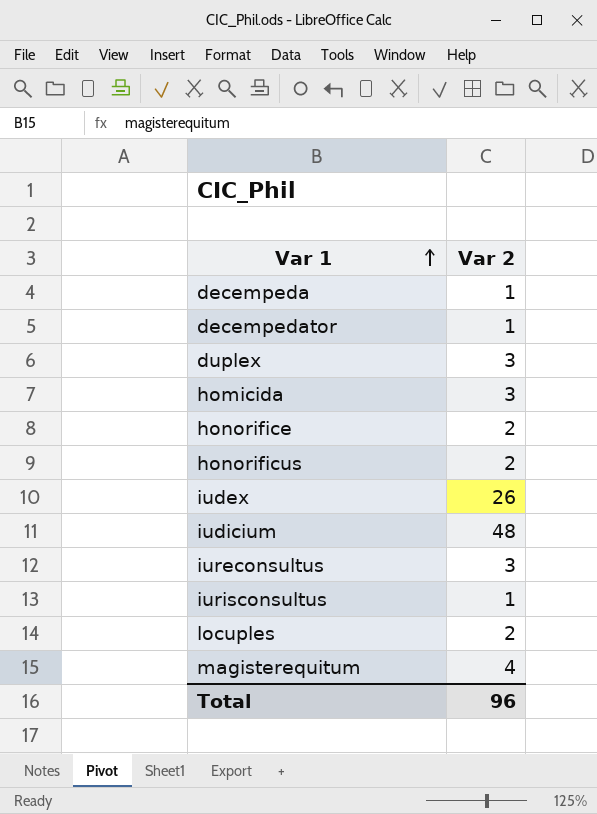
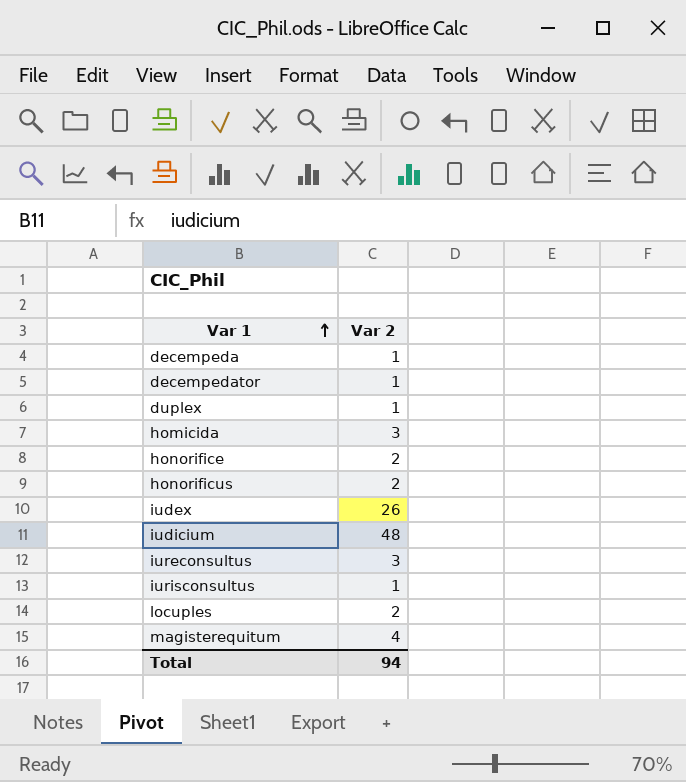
duplex | Var 2: 3 -> 1
Total | Var 2: 96 -> 94

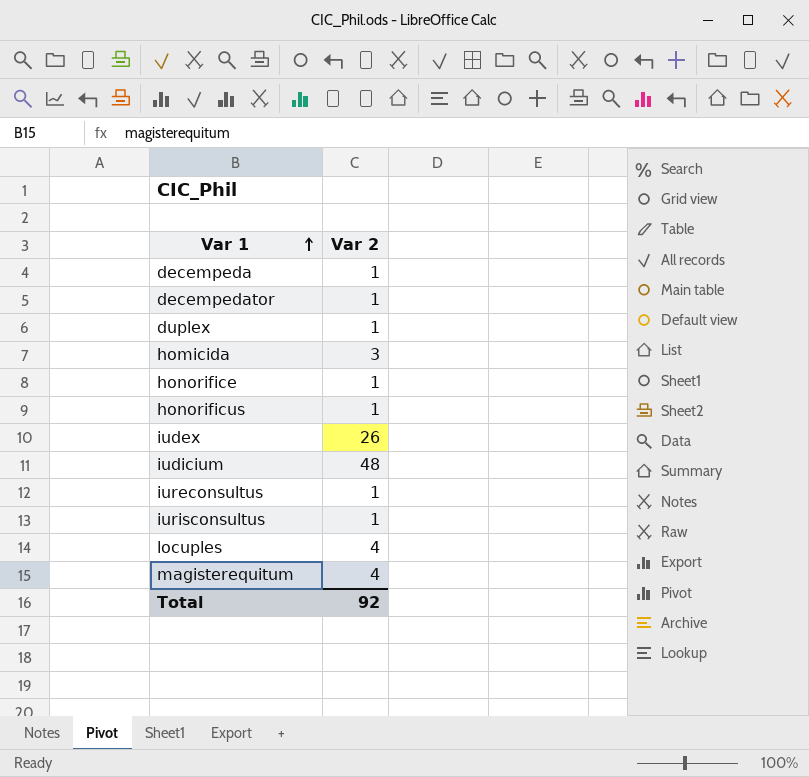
honorifice | Var 2: 2 -> 1
honorificus | Var 2: 2 -> 1
iureconsultus | Var 2: 3 -> 1
locuples | Var 2: 2 -> 4
Total | Var 2: 94 -> 92

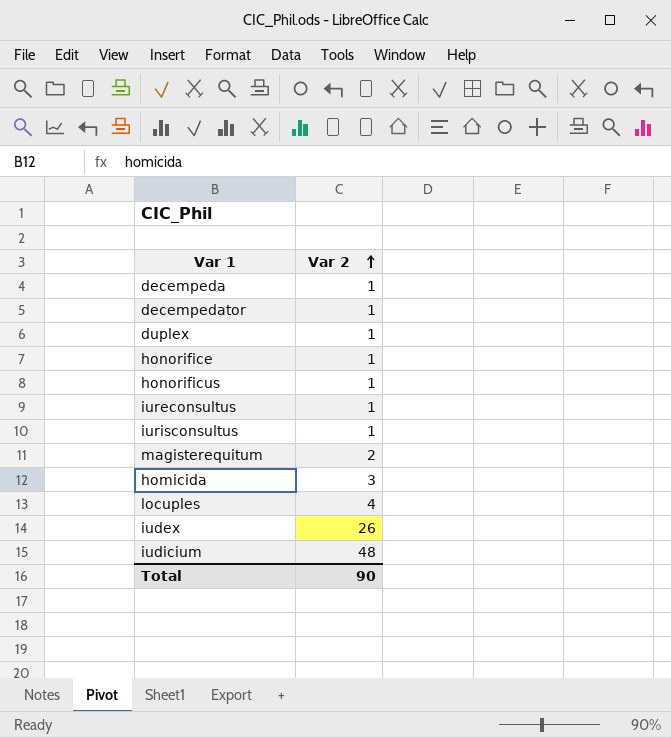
row order: Var 1 ascending -> Var 2 ascending
magisterequitum | Var 2: 4 -> 2
Total | Var 2: 92 -> 90

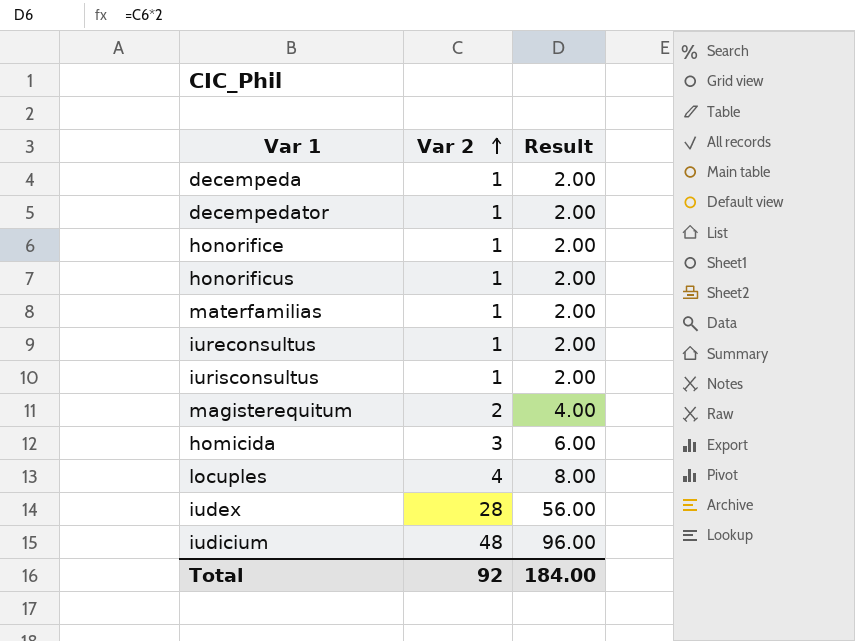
column Result | formula: none -> [Var 2] * 2
row duplex: 1 -> none
row materfamilias: none -> 1 | 2.00
iudex | Var 2: 26 -> 28
Total | Var 2: 90 -> 92

